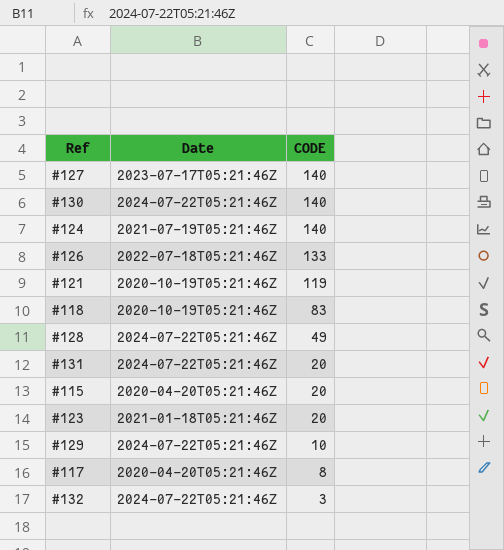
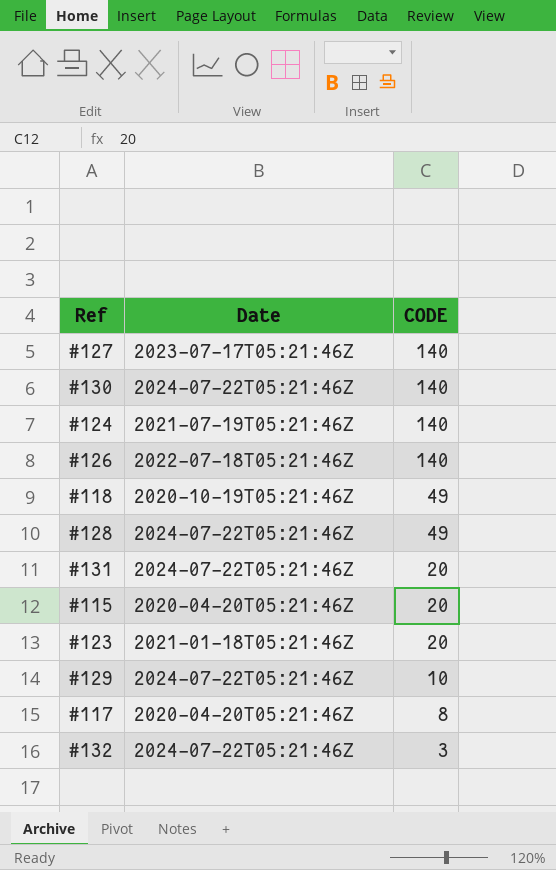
row #121: 2020-10-19T05:21:46Z | 119 -> none
#126 | CODE: 133 -> 140
#118 | CODE: 83 -> 49

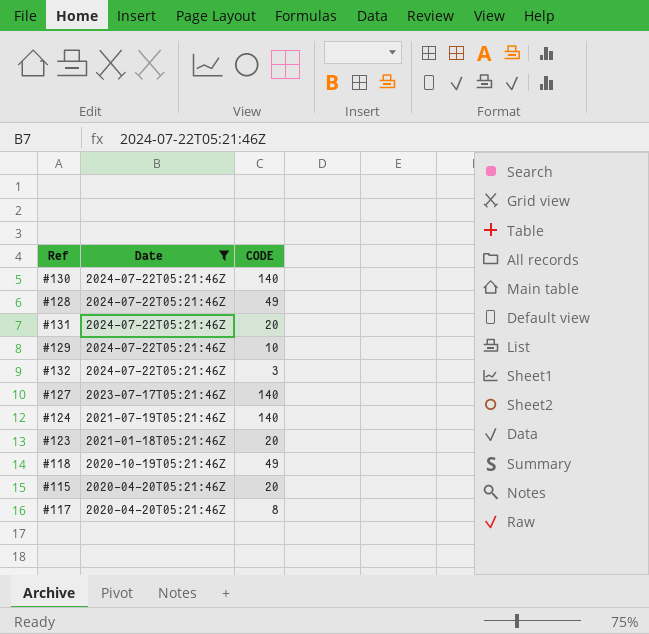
filter: none -> Date != 2022-07-18T05:21:46Z
row order: CODE descending -> Date descending

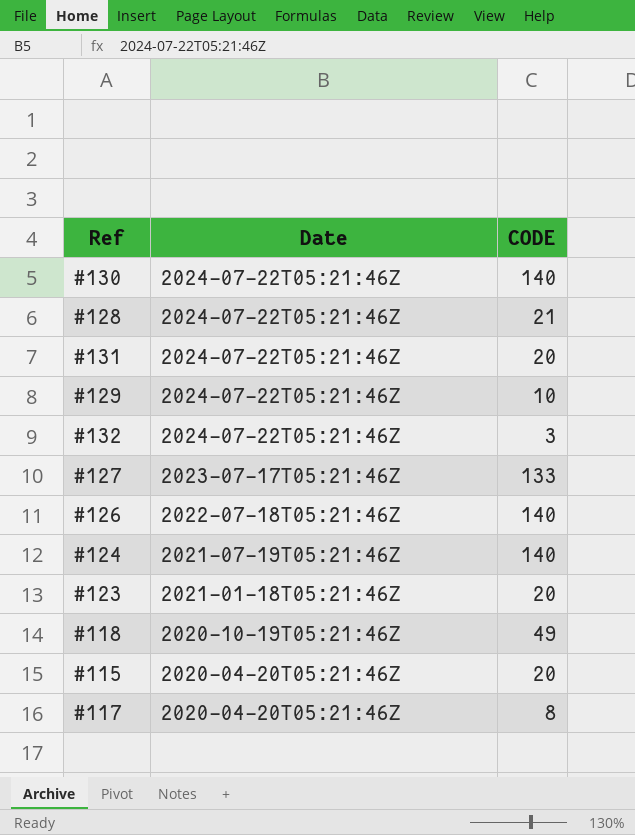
filter: Date != 2022-07-18T05:21:46Z -> none
#128 | CODE: 49 -> 21
#127 | CODE: 140 -> 133

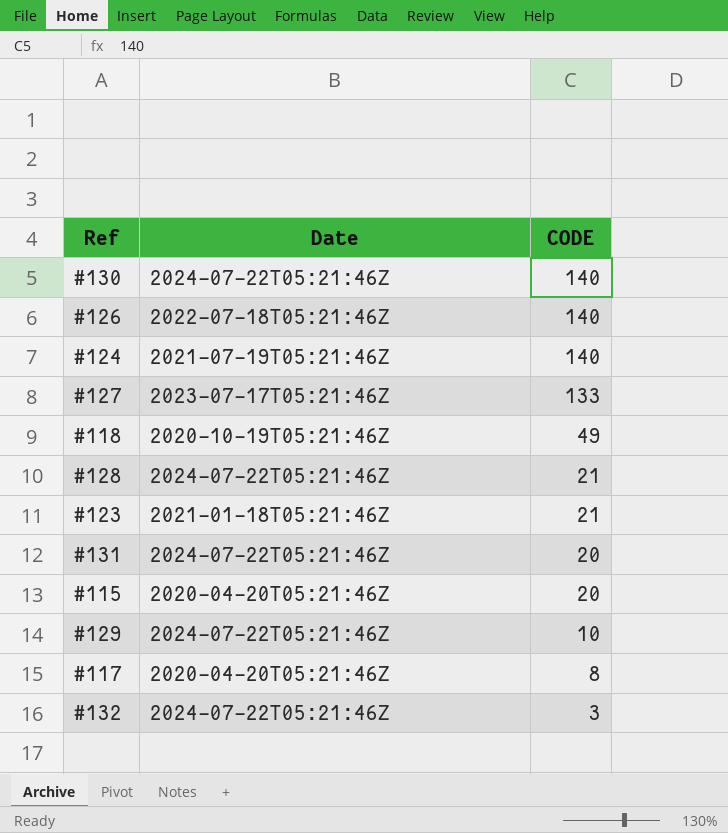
row order: Date descending -> CODE descending
#123 | CODE: 20 -> 21

